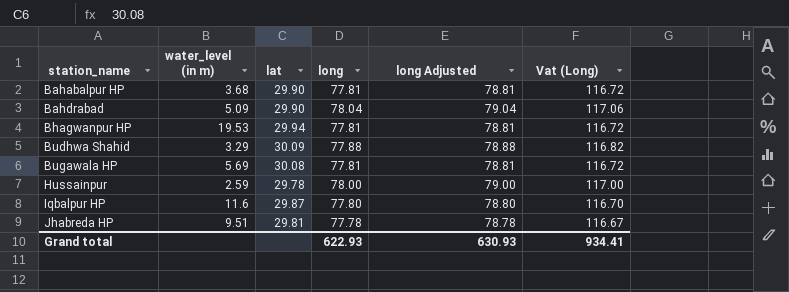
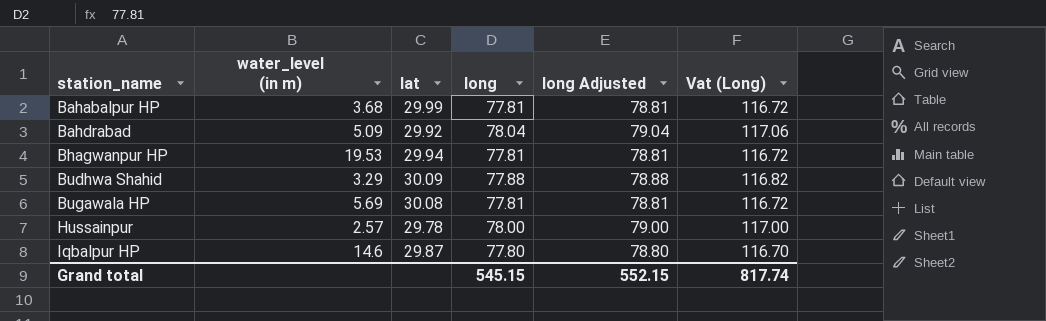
row Jhabreda HP: 9.51 | 29.81 | 77.78 | 78.78 | 116.67 -> none
Bahabalpur HP | lat: 29.90 -> 29.99
Bahdrabad | lat: 29.90 -> 29.92
Hussainpur | water_level (in m): 2.59 -> 2.57
Iqbalpur HP | water_level (in m): 11.6 -> 14.6
Grand total | long: 622.93 -> 545.15
Grand total | long Adjusted: 630.93 -> 552.15
Grand total | Vat (Long): 934.41 -> 817.74

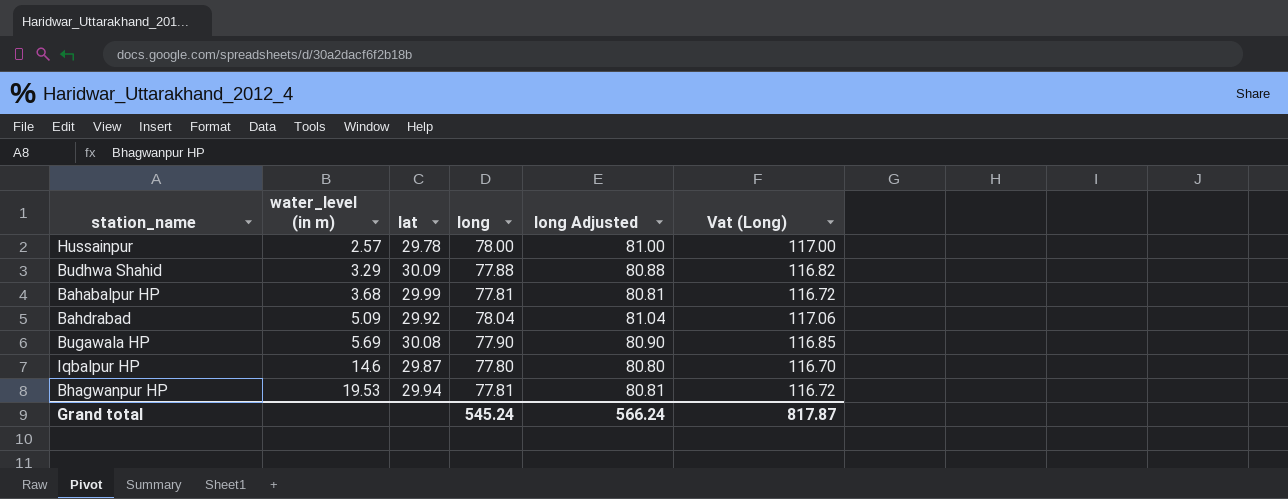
row order: station_name ascending -> water_level (in m) ascending
column long Adjusted | formula: [long] + 1 -> [long] + 3
Bugawala HP | long: 77.81 -> 77.90
Bugawala HP | Vat (Long): 116.72 -> 116.85
Grand total | long: 545.15 -> 545.24
Grand total | long Adjusted: 552.15 -> 566.24
Grand total | Vat (Long): 817.74 -> 817.87

